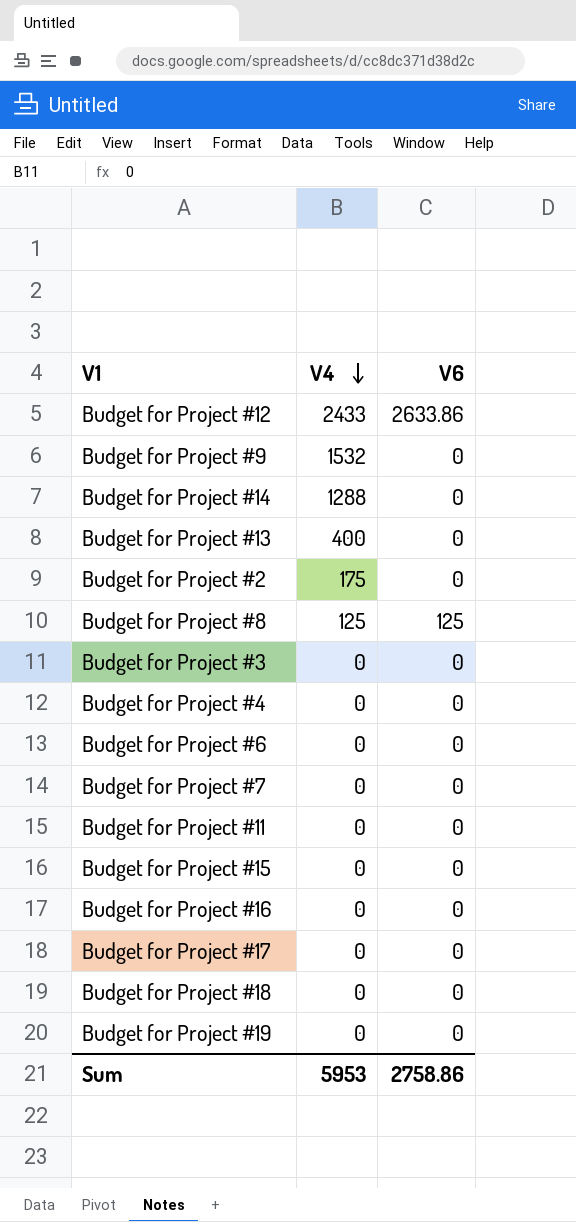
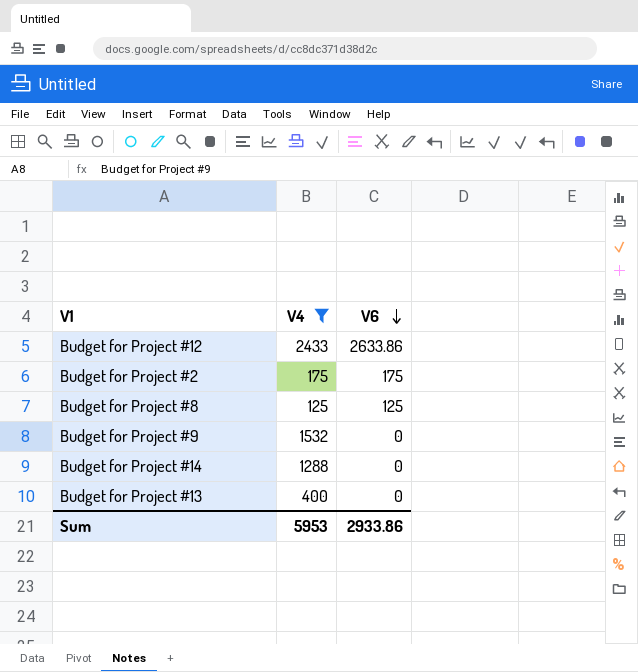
filter: none -> V4 != 0
row order: V4 descending -> V6 descending
Budget for Project #2 | V6: 0 -> 175
Sum | V6: 2758.86 -> 2933.86

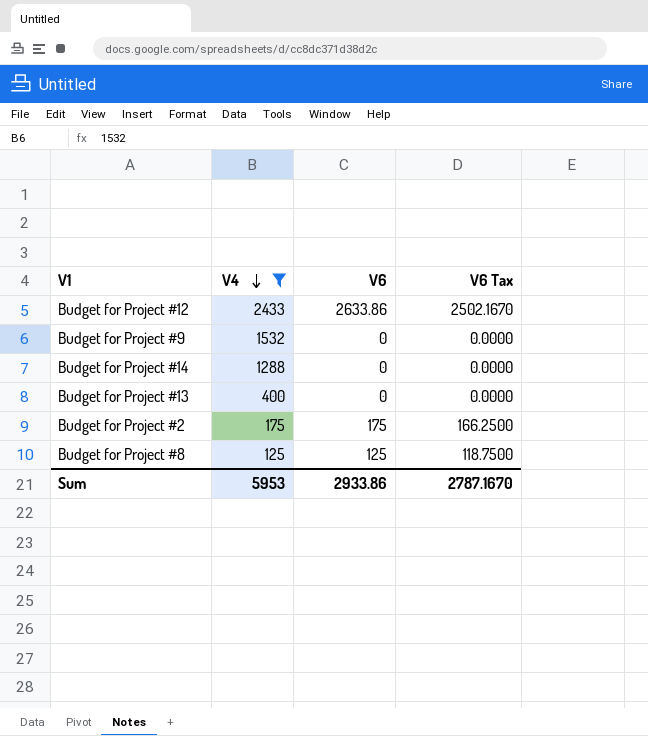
row order: V6 descending -> V4 descending
column V6 Tax | formula: none -> [V6] * 0.95

